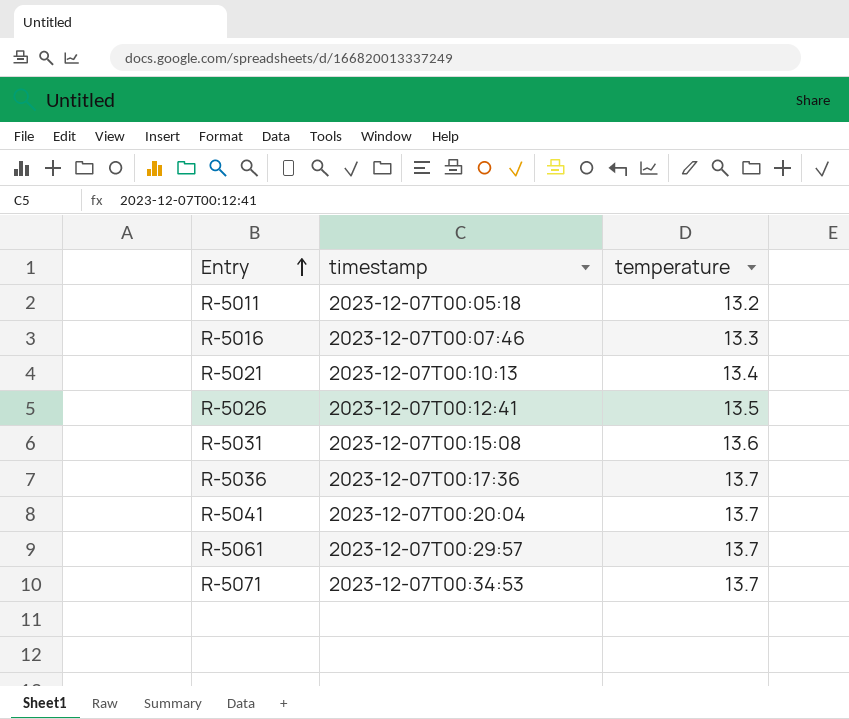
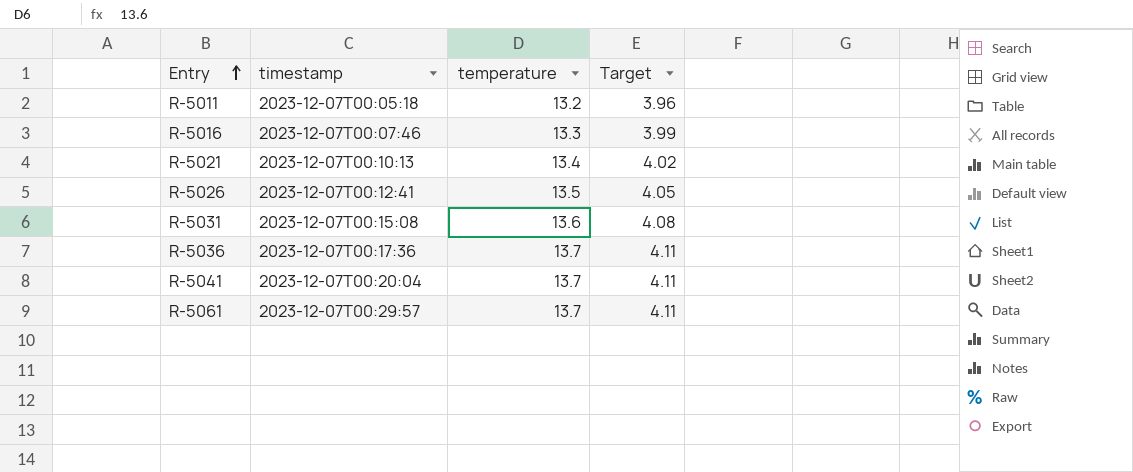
column Target | formula: none -> [temperature] * 0.3
row R-5071: 2023-12-07T00:34:53 | 13.7 -> none

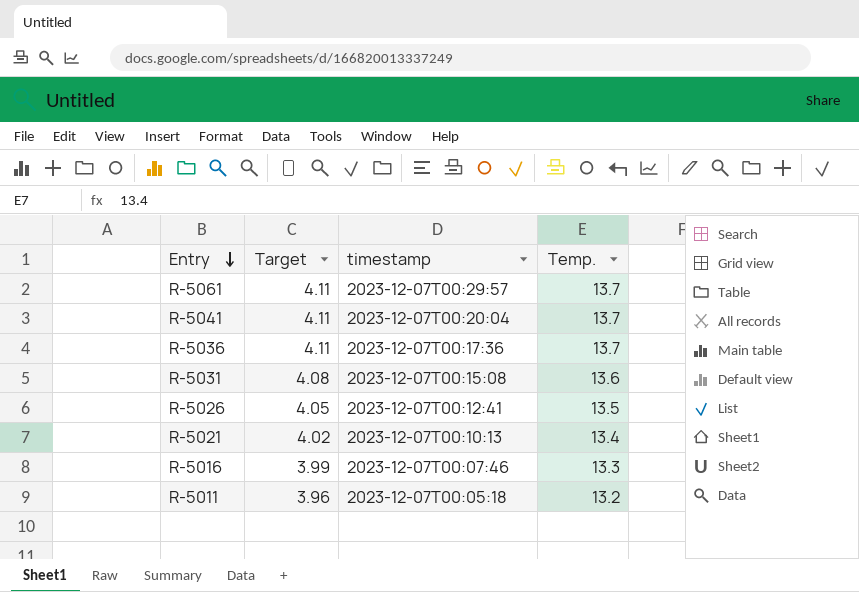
row order: Entry ascending -> Entry descending
column Target | position: 4 -> 2
column name: temperature -> Temp.

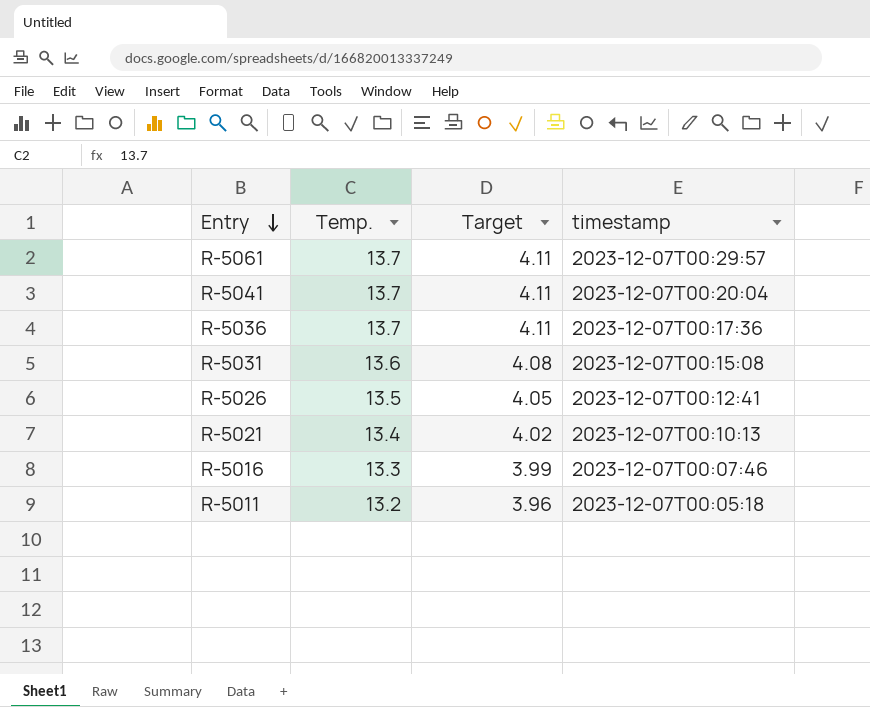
column Temp. | position: 4 -> 2

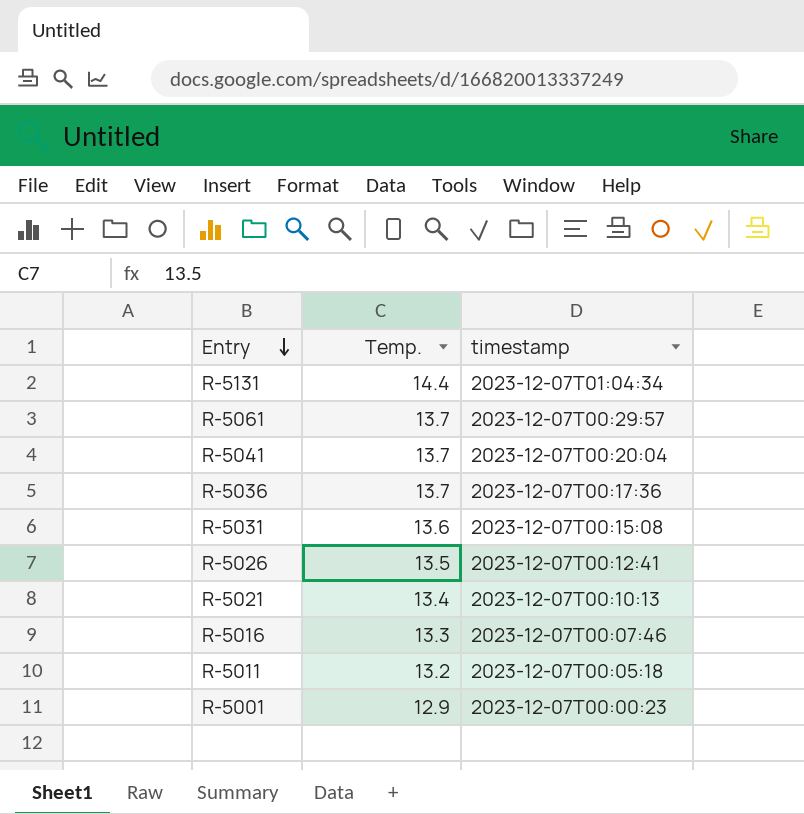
column Target | formula: [Temp.] * 0.3 -> none
row R-5131: none -> 14.4 | 2023-12-07T01:04:34
row R-5001: none -> 12.9 | 2023-12-07T00:00:23

